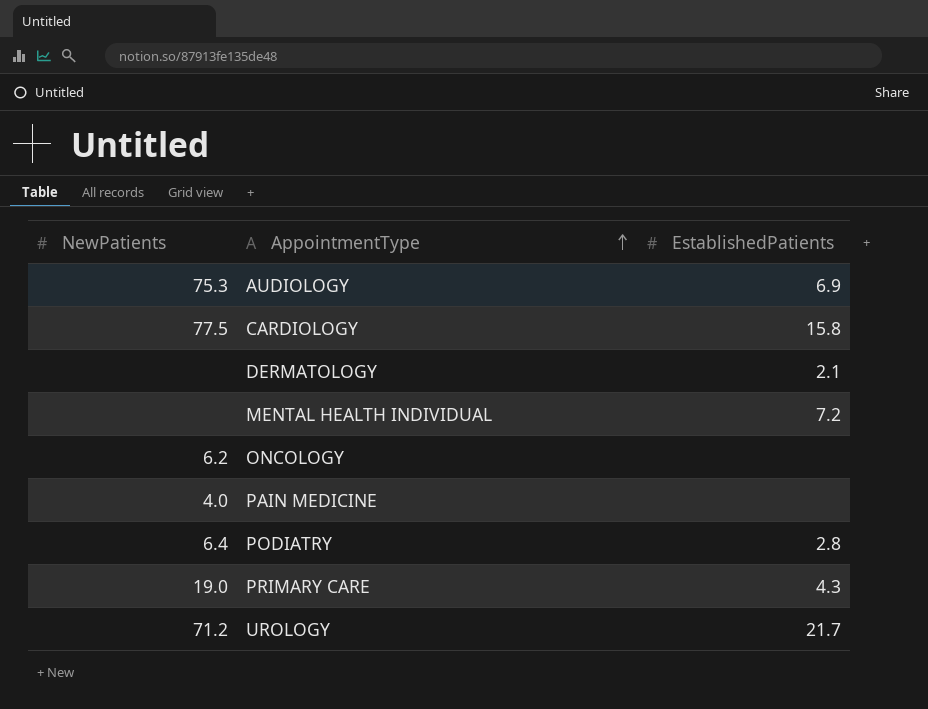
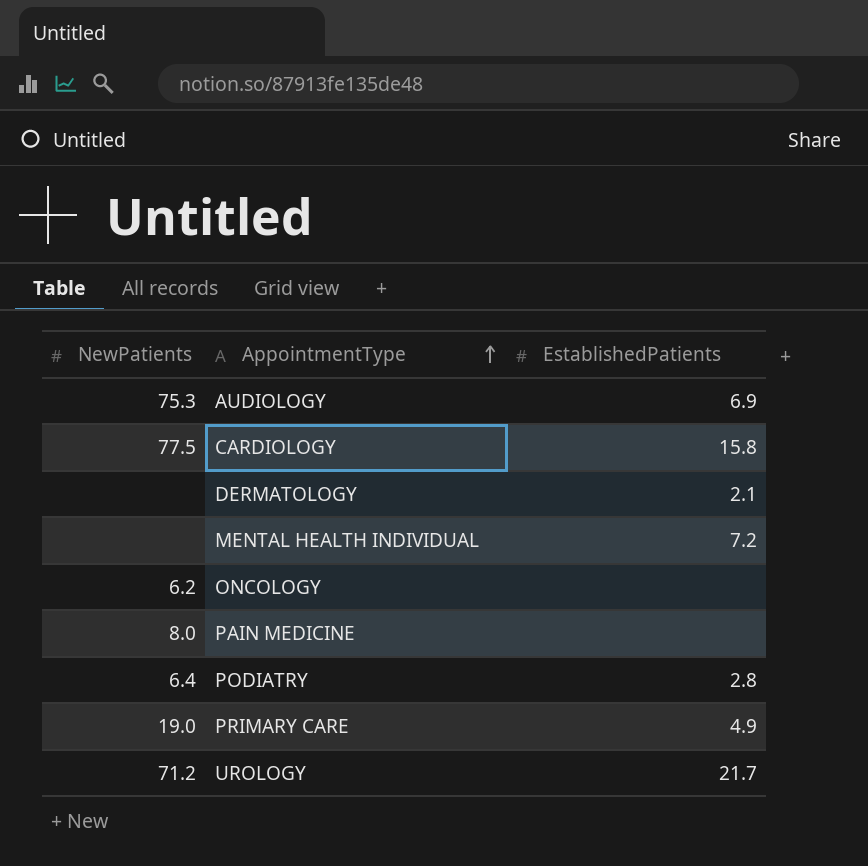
PAIN MEDICINE | NewPatients: 4.0 -> 8.0
PRIMARY CARE | EstablishedPatients: 4.3 -> 4.9

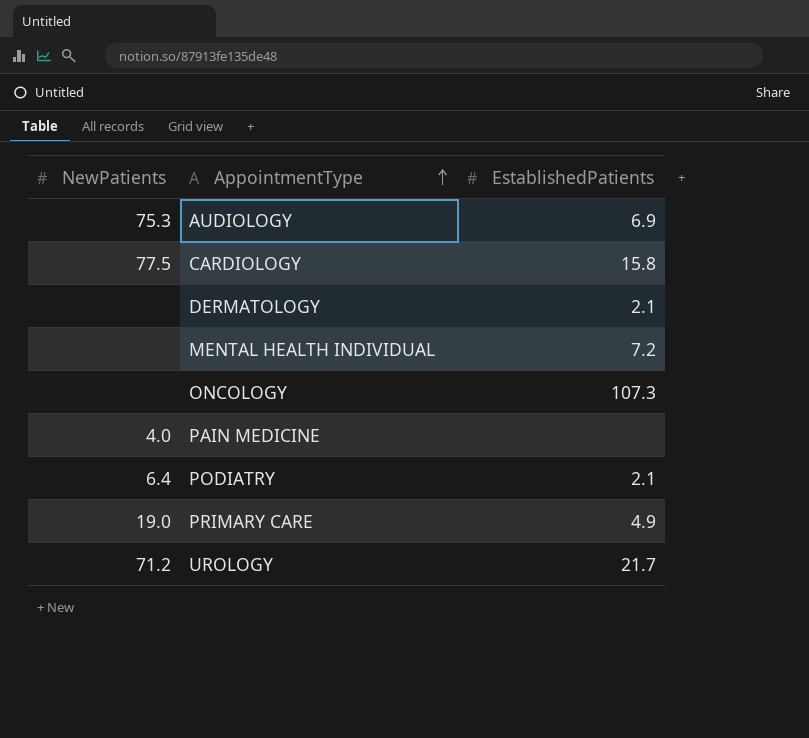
ONCOLOGY | NewPatients: 6.2 -> none
ONCOLOGY | EstablishedPatients: none -> 107.3
PAIN MEDICINE | NewPatients: 8.0 -> 4.0
PODIATRY | EstablishedPatients: 2.8 -> 2.1

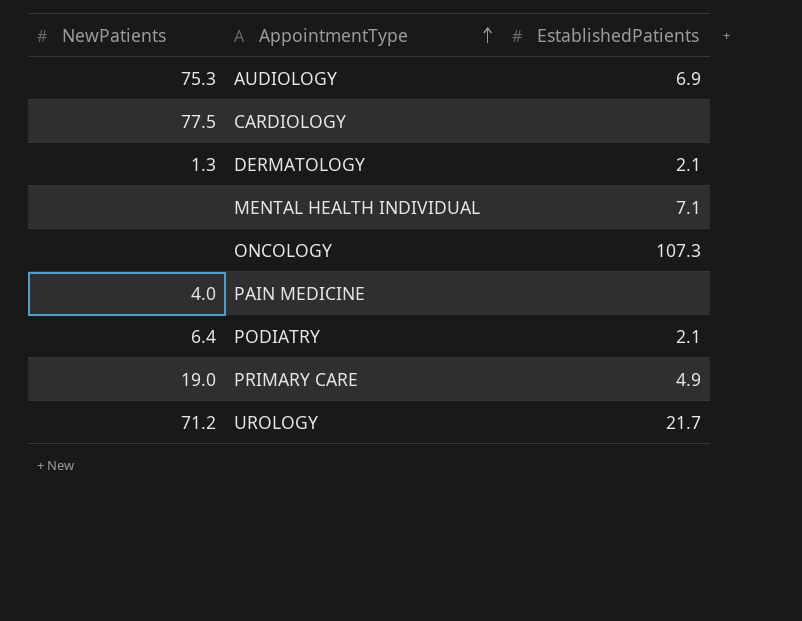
CARDIOLOGY | EstablishedPatients: 15.8 -> none
DERMATOLOGY | NewPatients: none -> 1.3
MENTAL HEALTH INDIVIDUAL | EstablishedPatients: 7.2 -> 7.1

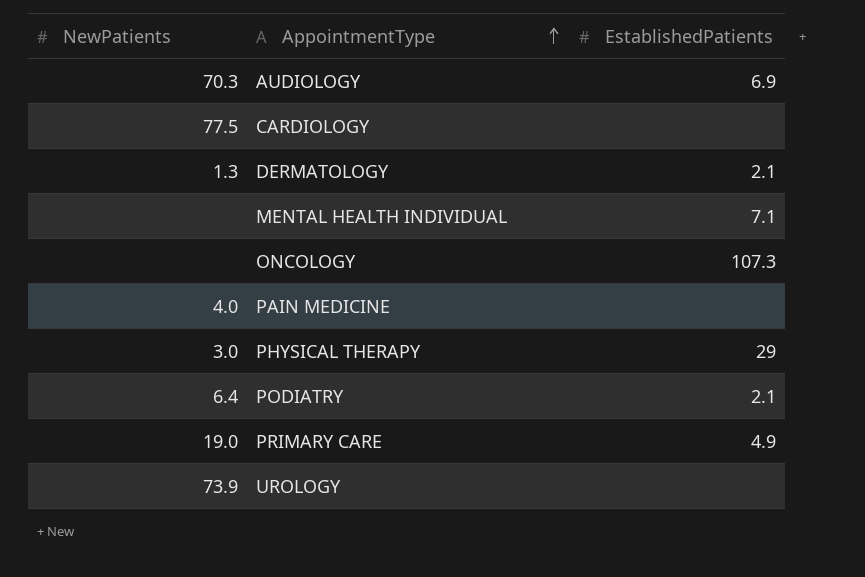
AUDIOLOGY | NewPatients: 75.3 -> 70.3
row PHYSICAL THERAPY: none -> 3.0 | 29
UROLOGY | NewPatients: 71.2 -> 73.9
UROLOGY | EstablishedPatients: 21.7 -> none

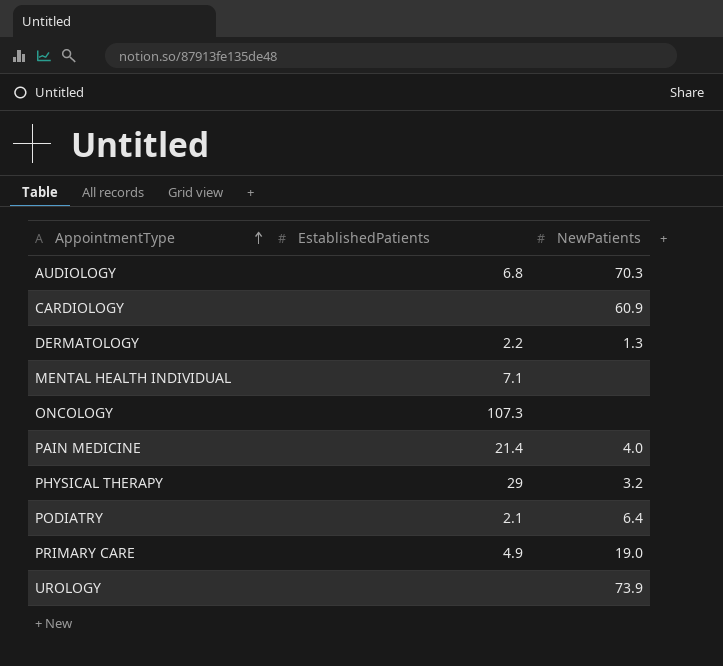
column NewPatients | position: 1 -> 3
AUDIOLOGY | EstablishedPatients: 6.9 -> 6.8
CARDIOLOGY | NewPatients: 77.5 -> 60.9
DERMATOLOGY | EstablishedPatients: 2.1 -> 2.2
PAIN MEDICINE | EstablishedPatients: none -> 21.4
PHYSICAL THERAPY | NewPatients: 3.0 -> 3.2

